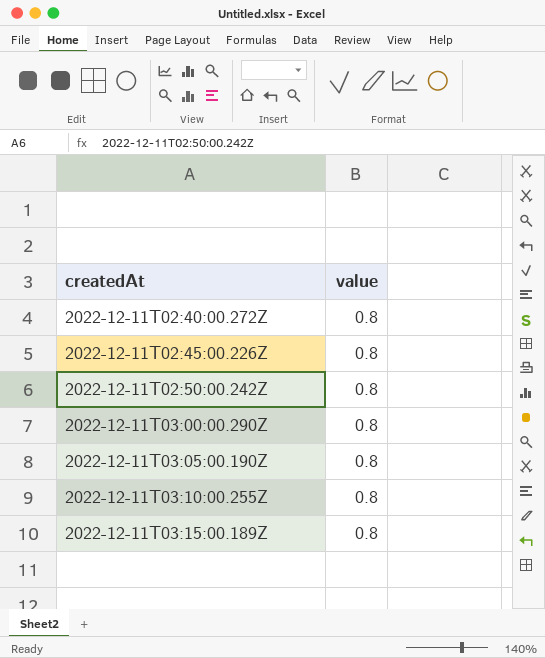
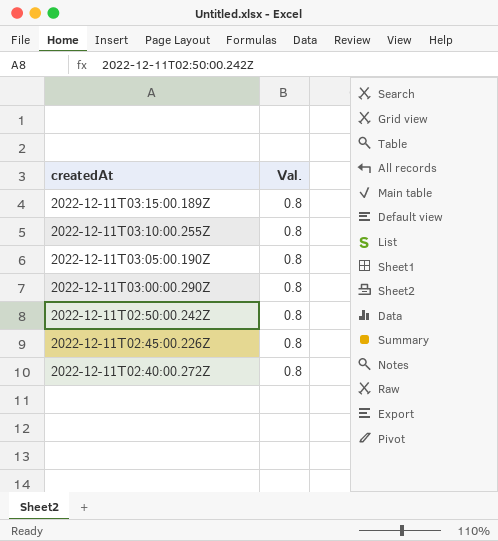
row order: createdAt ascending -> createdAt descending
column name: value -> Val.

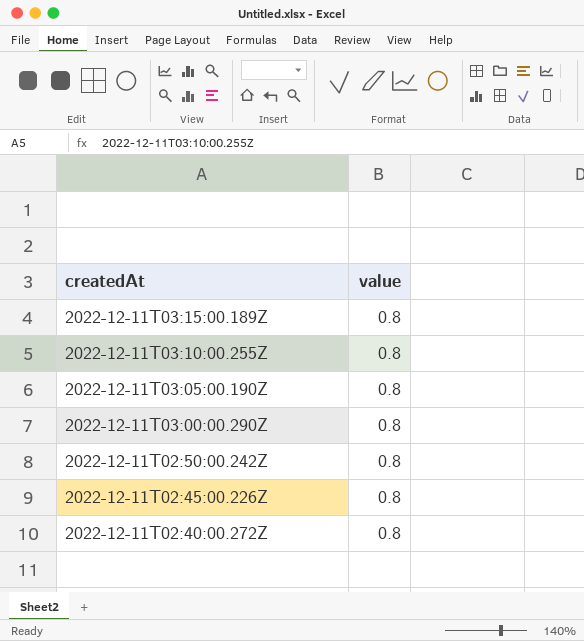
column name: Val. -> value

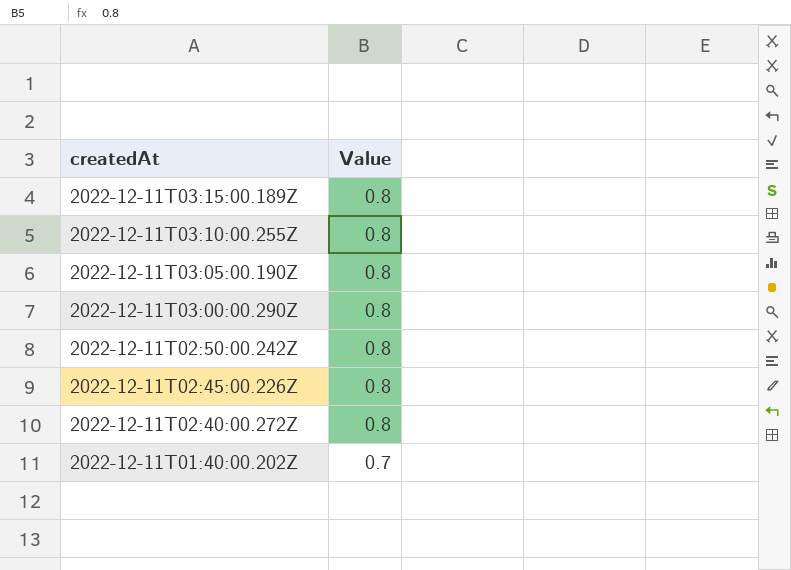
column name: value -> Value
row 2022-12-11T01:40:00.202Z: none -> 0.7

